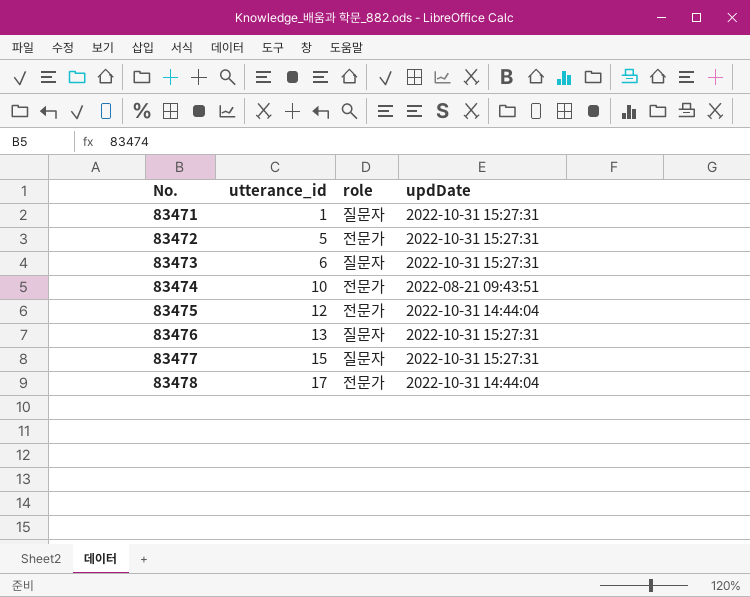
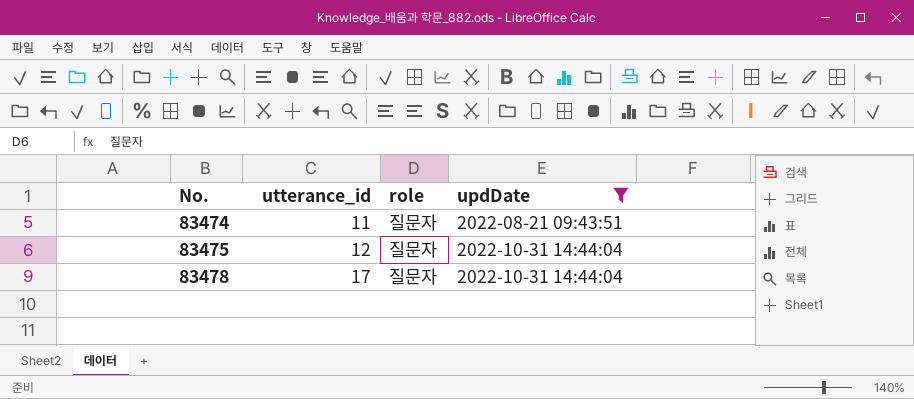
filter: none -> updDate != 2022-10-31 15:27:31
83474 | utterance_id: 10 -> 11
83474 | role: 전문가 -> 질문자
83475 | role: 전문가 -> 질문자
83478 | role: 전문가 -> 질문자

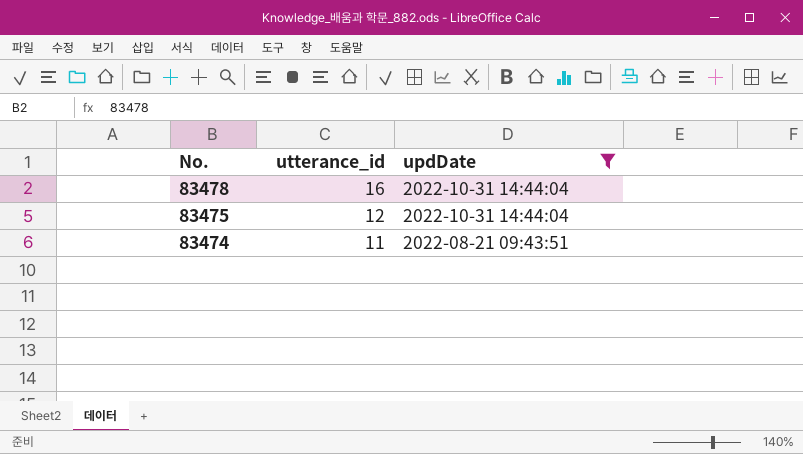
row order: No. ascending -> No. descending
column role | position: 3 -> none
83478 | utterance_id: 17 -> 16

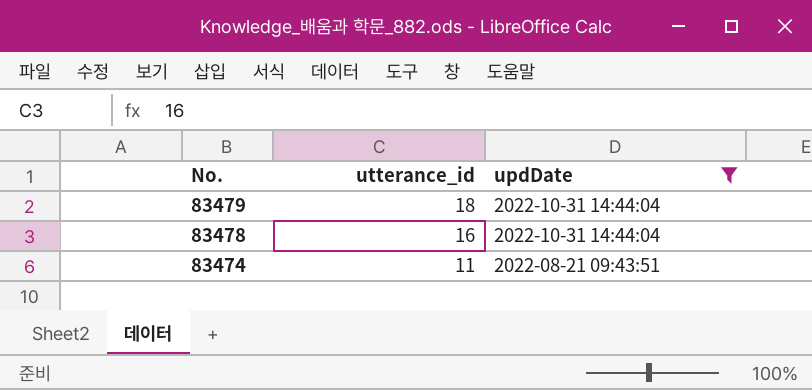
row 83475: 12 | 2022-10-31 14:44:04 -> none
row 83479: none -> 18 | 2022-10-31 14:44:04

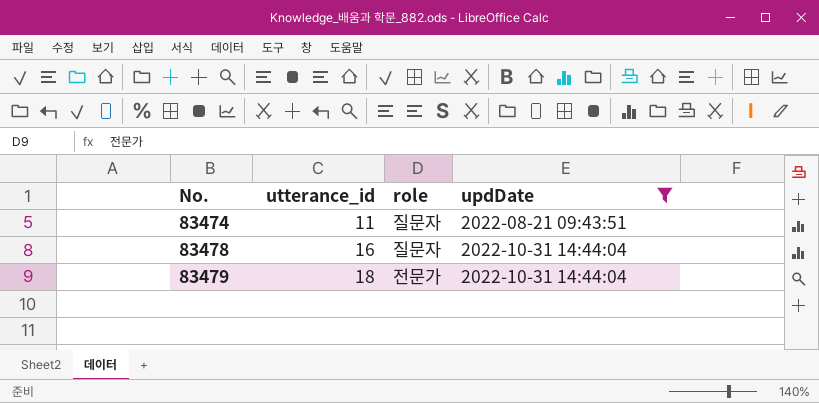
row order: No. descending -> No. ascending
column role | position: none -> 3

